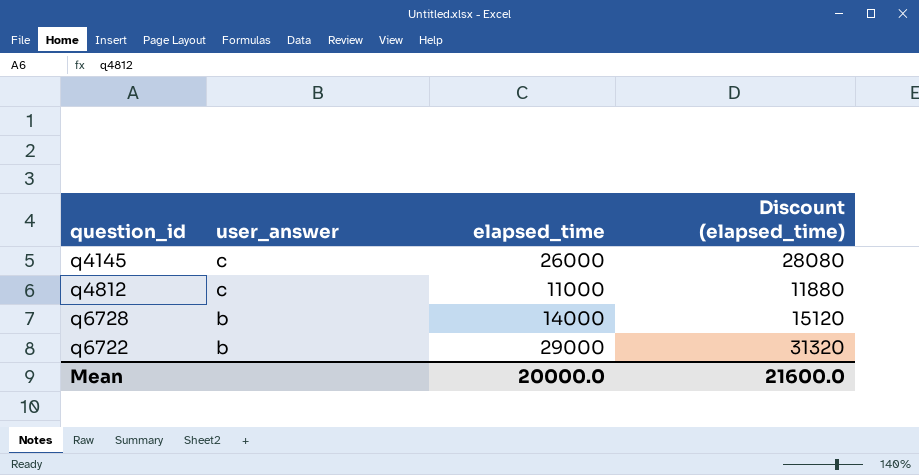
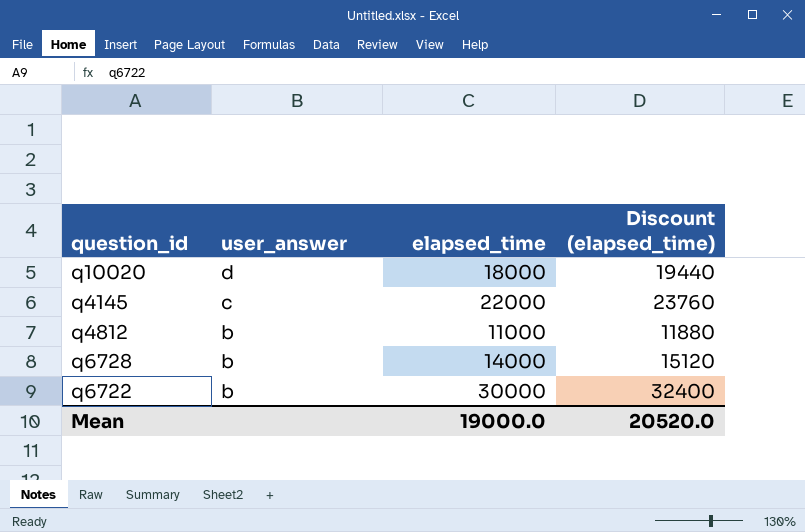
row q10020: none -> d | 18000 | 19440
q4145 | elapsed_time: 26000 -> 22000
q4145 | Discount (elapsed_time): 28080 -> 23760
q4812 | user_answer: c -> b
q6722 | elapsed_time: 29000 -> 30000
q6722 | Discount (elapsed_time): 31320 -> 32400
Mean | elapsed_time: 20000.0 -> 19000.0
Mean | Discount (elapsed_time): 21600.0 -> 20520.0

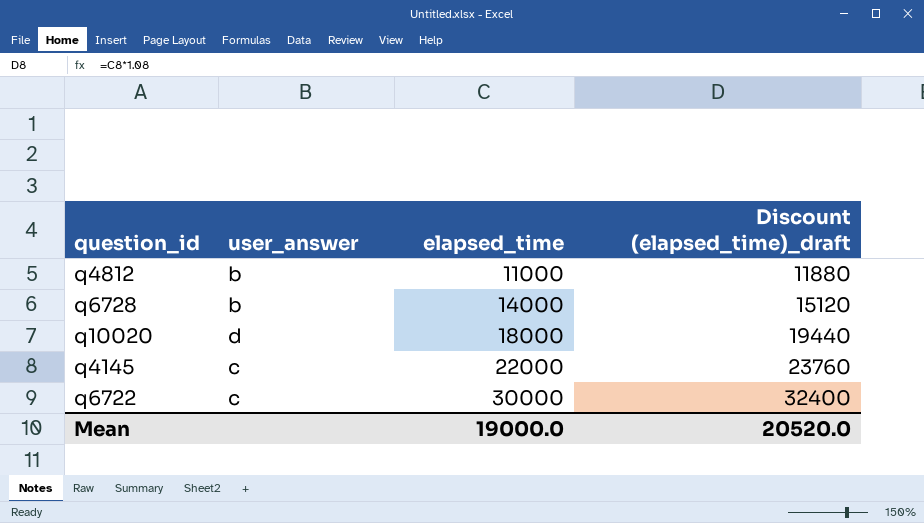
row order: user_answer descending -> elapsed_time ascending
column name: Discount (elapsed_time) -> Discount (elapsed_time)_draft
q6722 | user_answer: b -> c

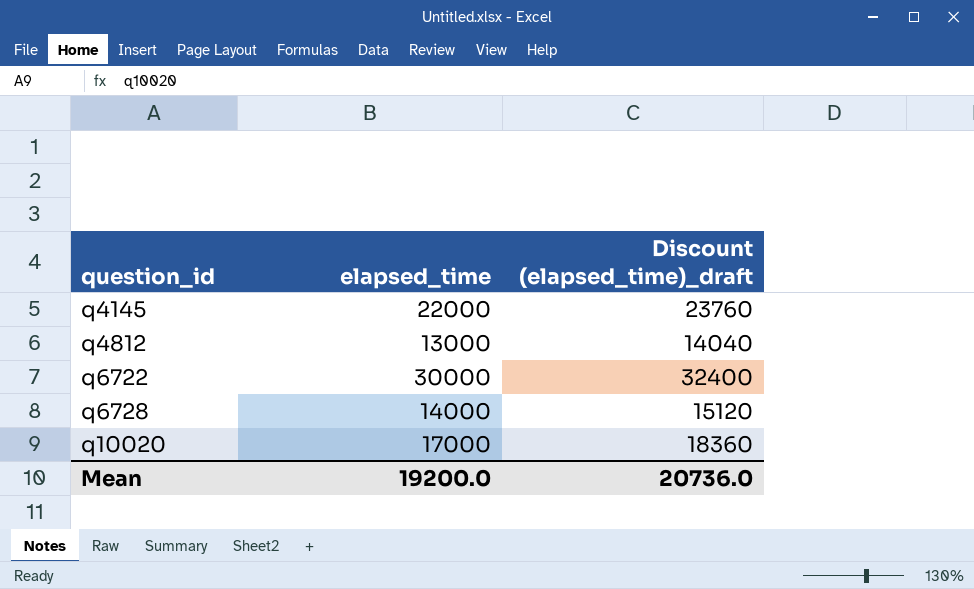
row order: elapsed_time ascending -> question_id ascending
column user_answer | position: 2 -> none
q4812 | elapsed_time: 11000 -> 13000
q4812 | Discount (elapsed_time)_draft: 11880 -> 14040
q10020 | elapsed_time: 18000 -> 17000
q10020 | Discount (elapsed_time)_draft: 19440 -> 18360
Mean | elapsed_time: 19000.0 -> 19200.0
Mean | Discount (elapsed_time)_draft: 20520.0 -> 20736.0

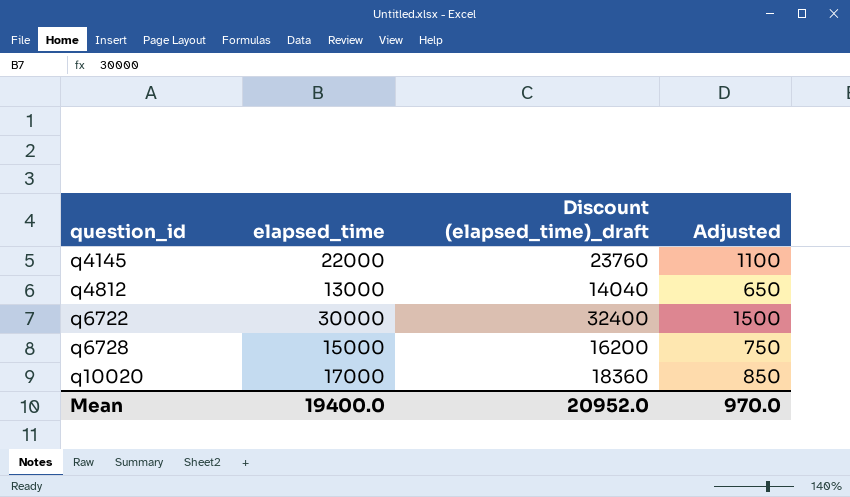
column Adjusted | formula: none -> [elapsed_time] * 0.05
q6728 | elapsed_time: 14000 -> 15000
q6728 | Discount (elapsed_time)_draft: 15120 -> 16200
Mean | elapsed_time: 19200.0 -> 19400.0
Mean | Discount (elapsed_time)_draft: 20736.0 -> 20952.0

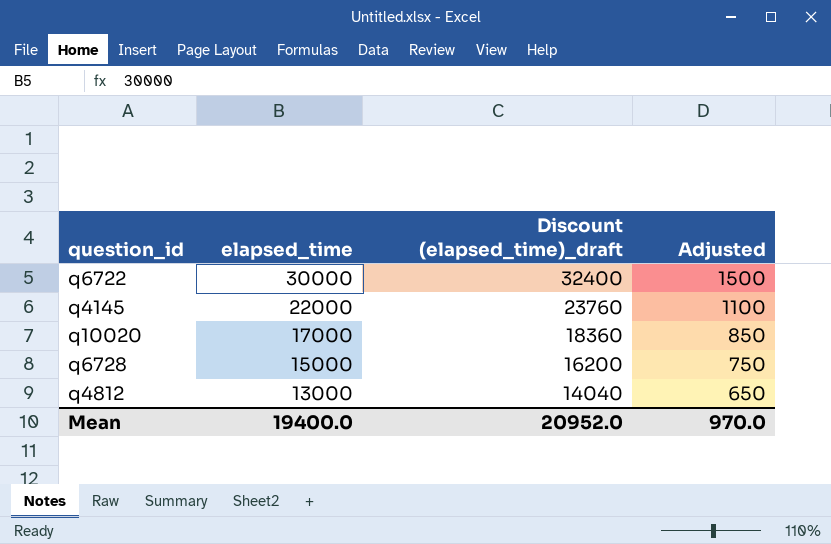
row order: question_id ascending -> elapsed_time descending

